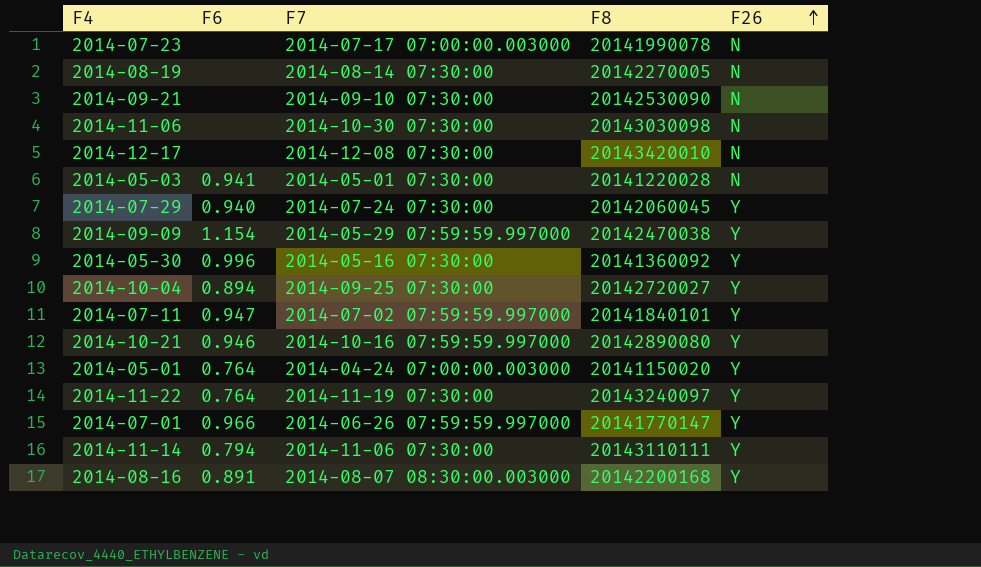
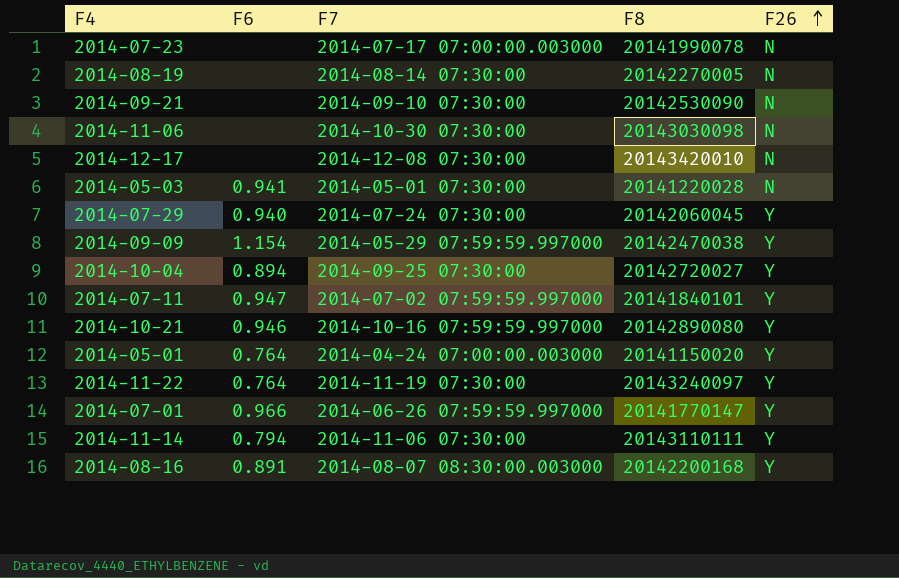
row 2014-05-30: 0.996 | 2014-05-16 07:30:00 | 20141360092 | Y -> none

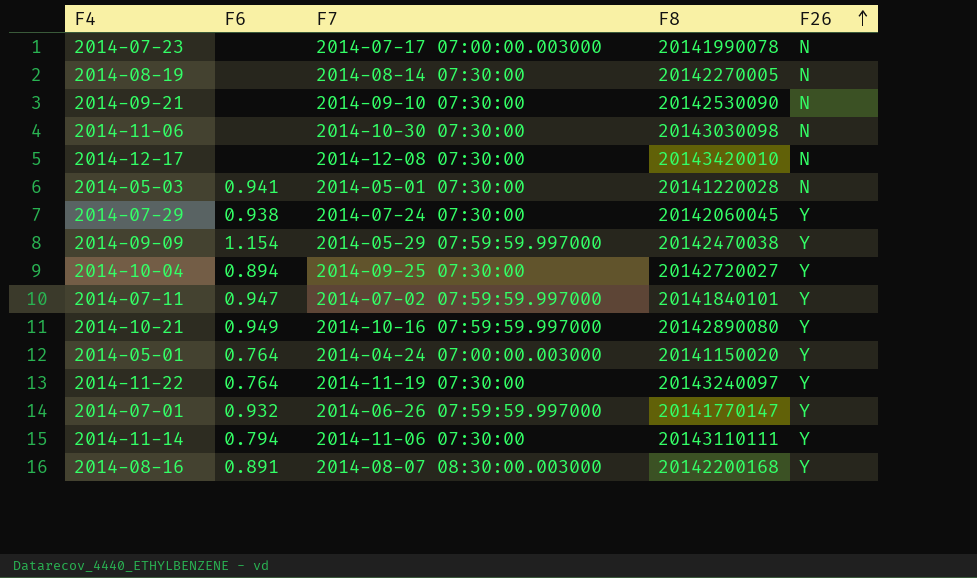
2014-07-29 | F6: 0.940 -> 0.938
2014-10-21 | F6: 0.946 -> 0.949
2014-07-01 | F6: 0.966 -> 0.932

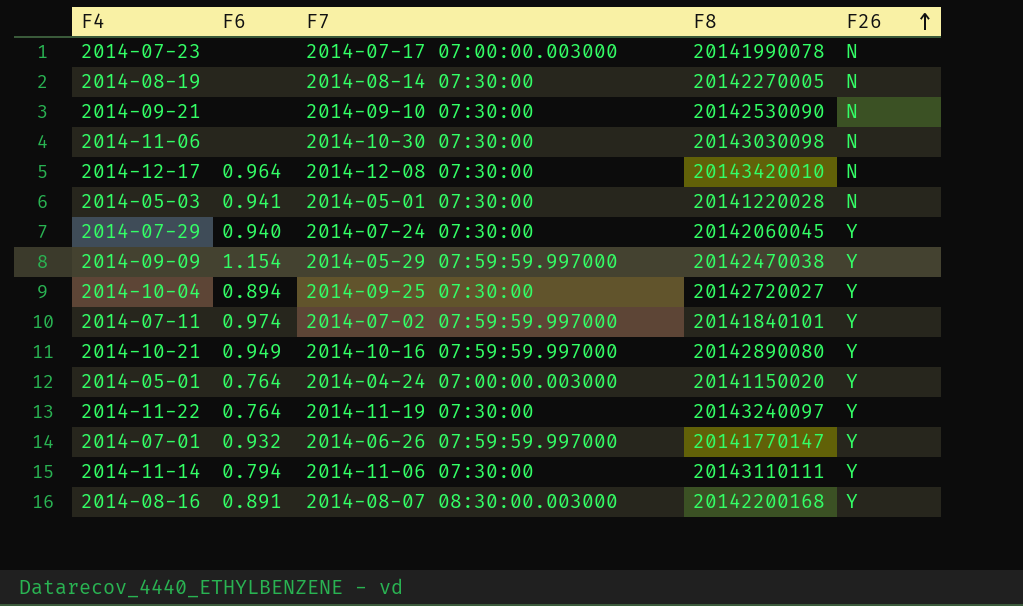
2014-12-17 | F6: none -> 0.964
2014-07-29 | F6: 0.938 -> 0.940
2014-07-11 | F6: 0.947 -> 0.974

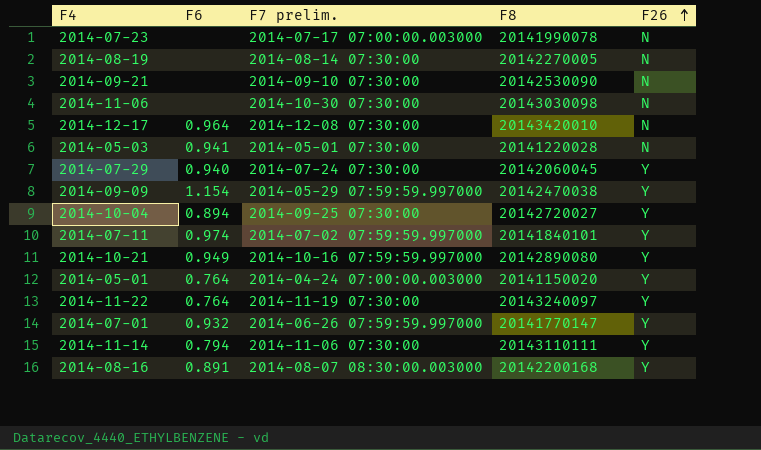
column name: F7 -> F7 prelim.

